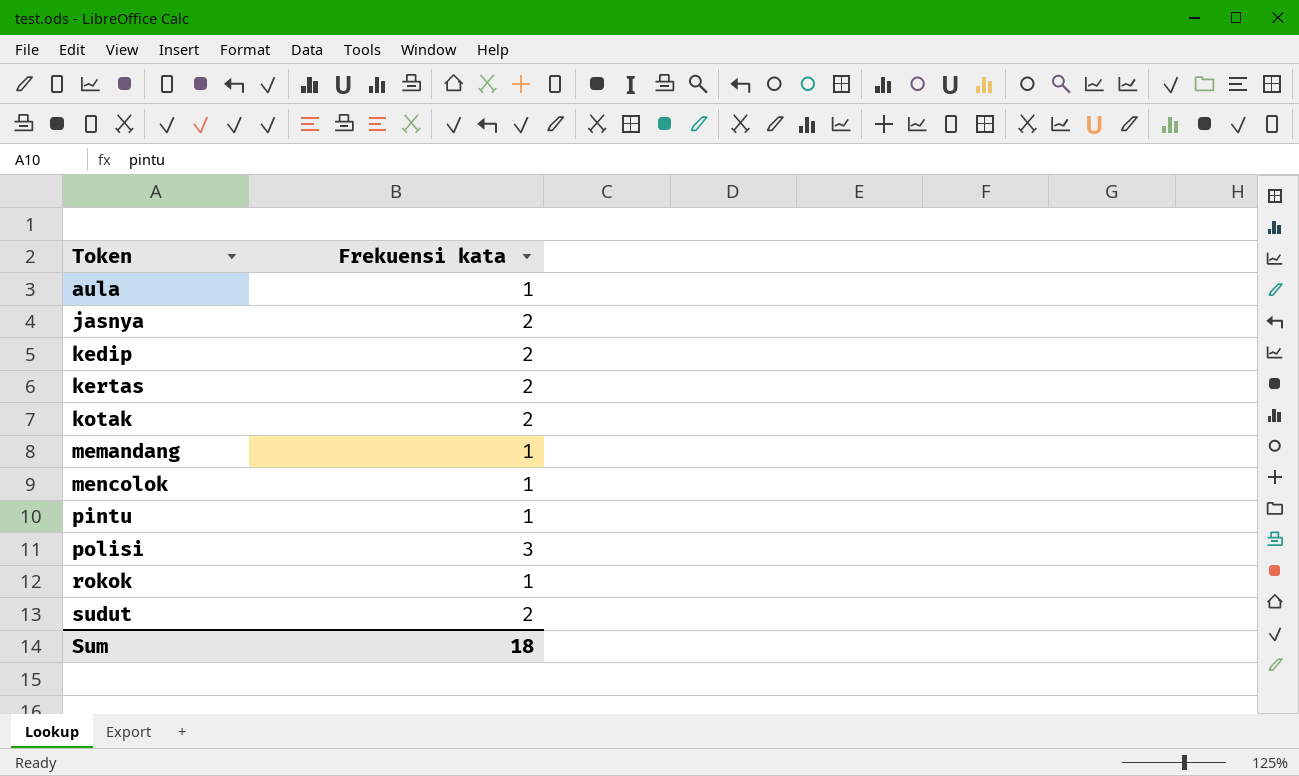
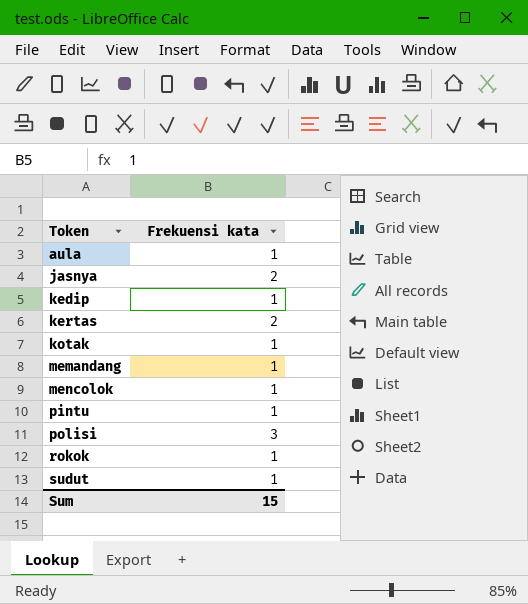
kedip | Frekuensi kata: 2 -> 1
kotak | Frekuensi kata: 2 -> 1
sudut | Frekuensi kata: 2 -> 1
Sum | Frekuensi kata: 18 -> 15

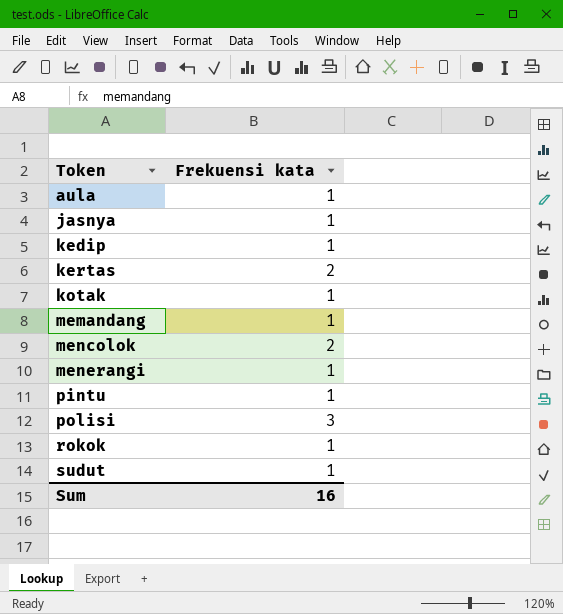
jasnya | Frekuensi kata: 2 -> 1
mencolok | Frekuensi kata: 1 -> 2
row menerangi: none -> 1
Sum | Frekuensi kata: 15 -> 16

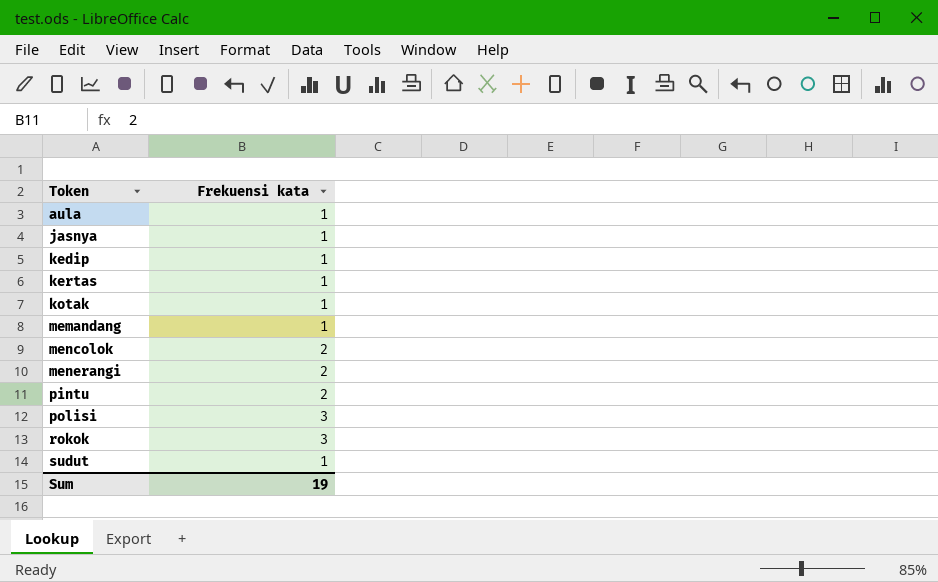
kertas | Frekuensi kata: 2 -> 1
menerangi | Frekuensi kata: 1 -> 2
pintu | Frekuensi kata: 1 -> 2
rokok | Frekuensi kata: 1 -> 3
Sum | Frekuensi kata: 16 -> 19

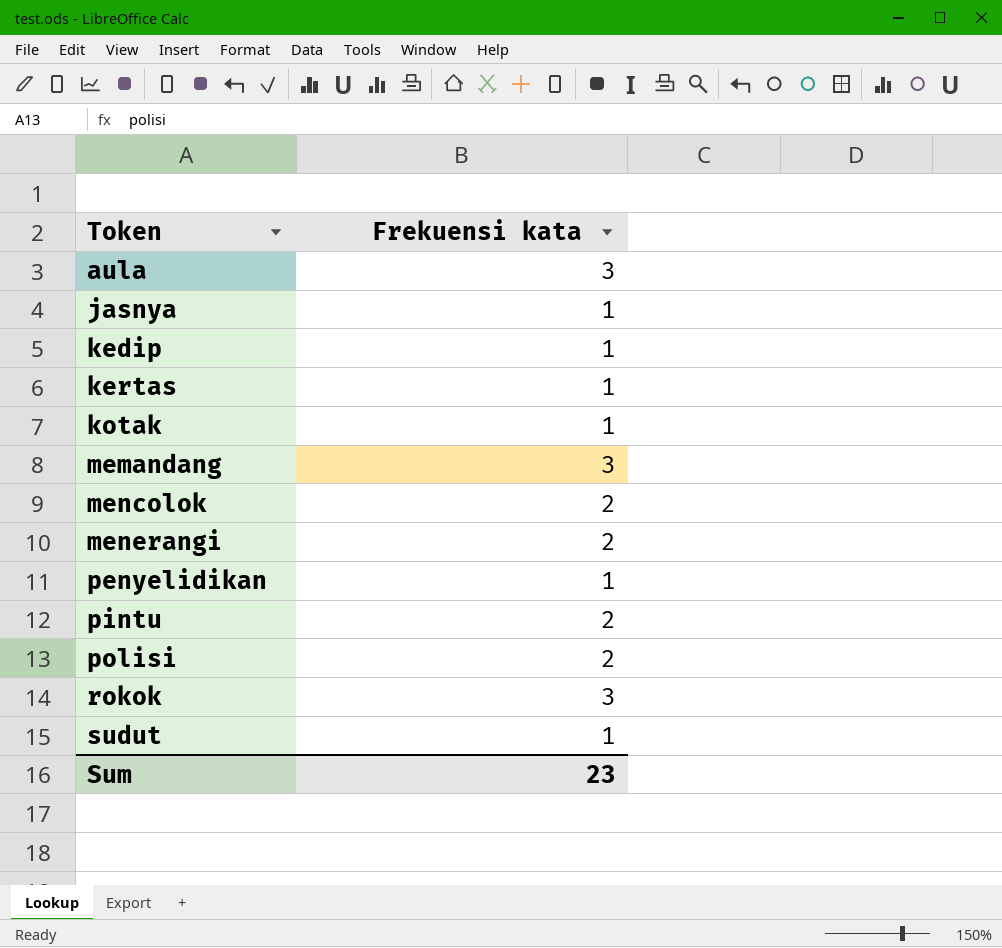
aula | Frekuensi kata: 1 -> 3
memandang | Frekuensi kata: 1 -> 3
row penyelidikan: none -> 1
polisi | Frekuensi kata: 3 -> 2
Sum | Frekuensi kata: 19 -> 23

